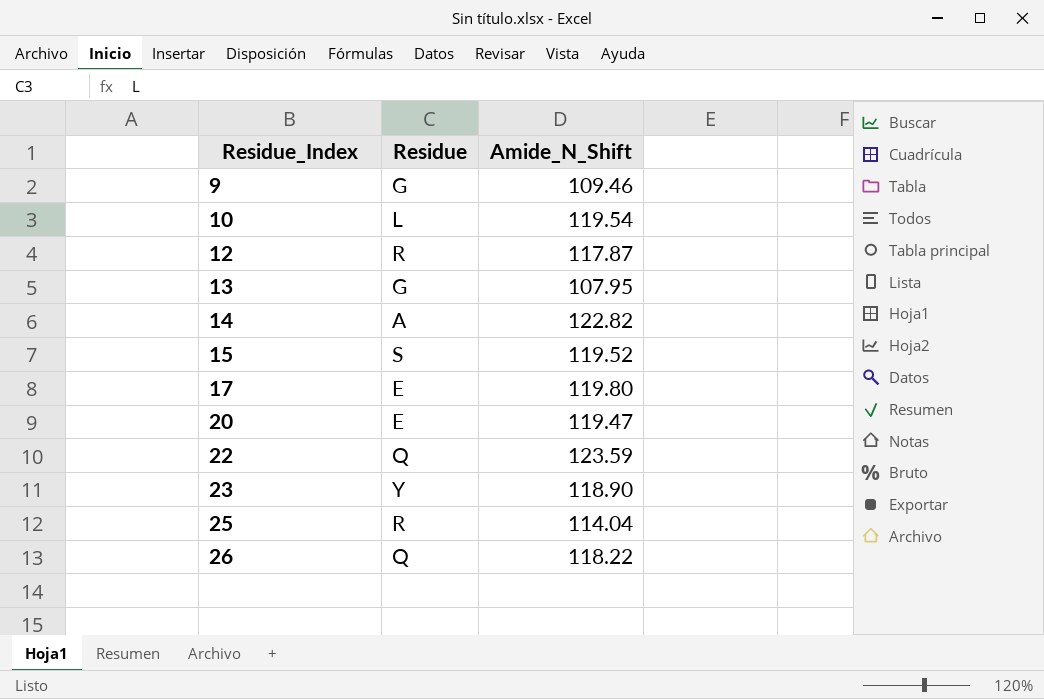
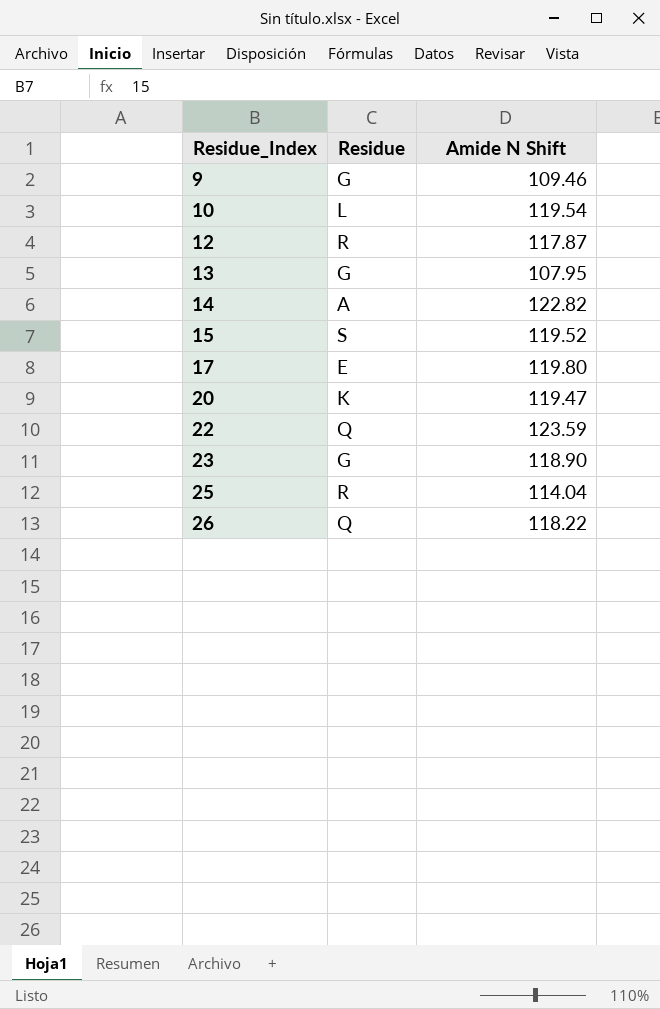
column name: Amide_N_Shift -> Amide N Shift
20 | Residue: E -> K
23 | Residue: Y -> G

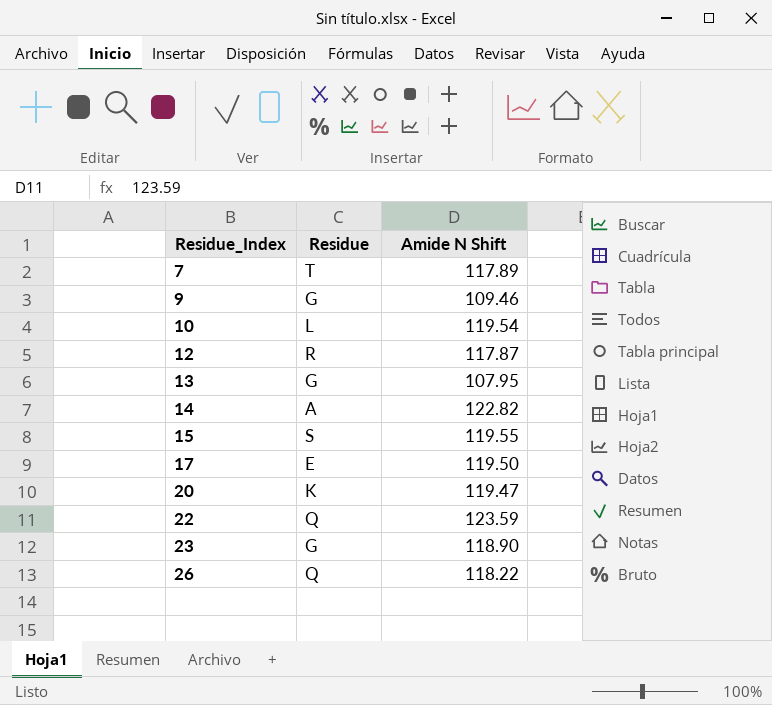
row 25: R | 114.04 -> none
row 7: none -> T | 117.89
15 | Amide N Shift: 119.52 -> 119.55
17 | Amide N Shift: 119.80 -> 119.50

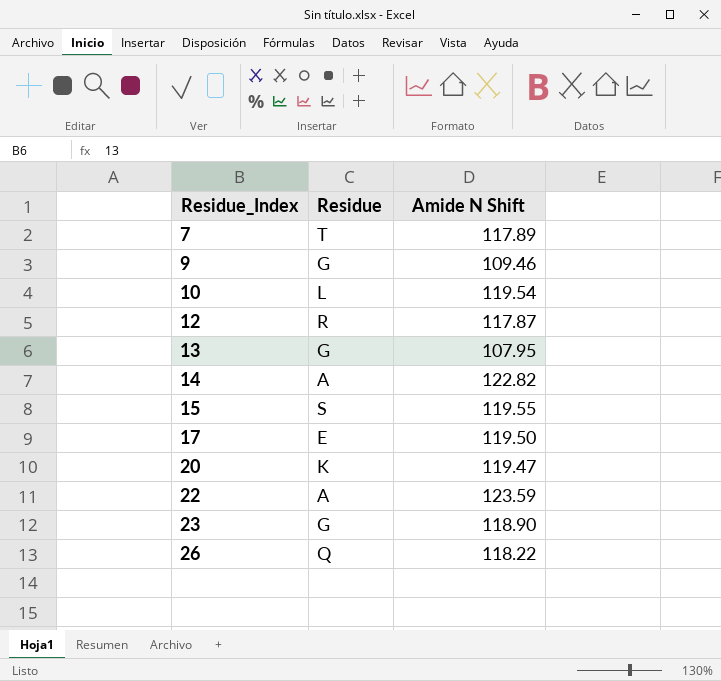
22 | Residue: Q -> A

